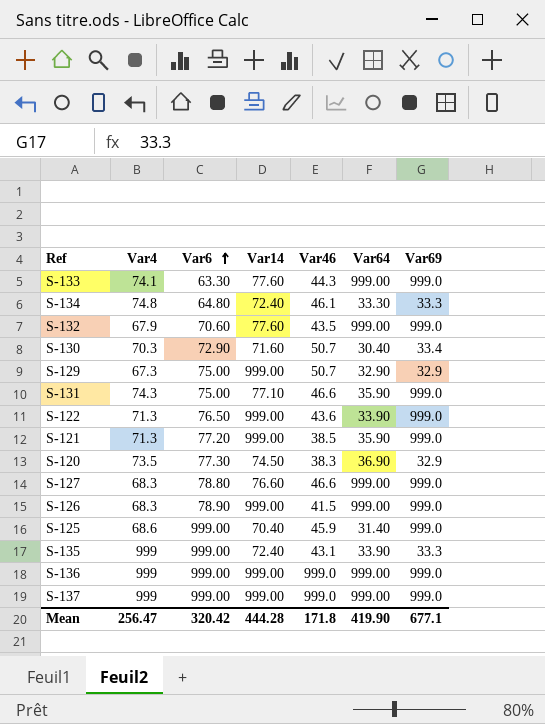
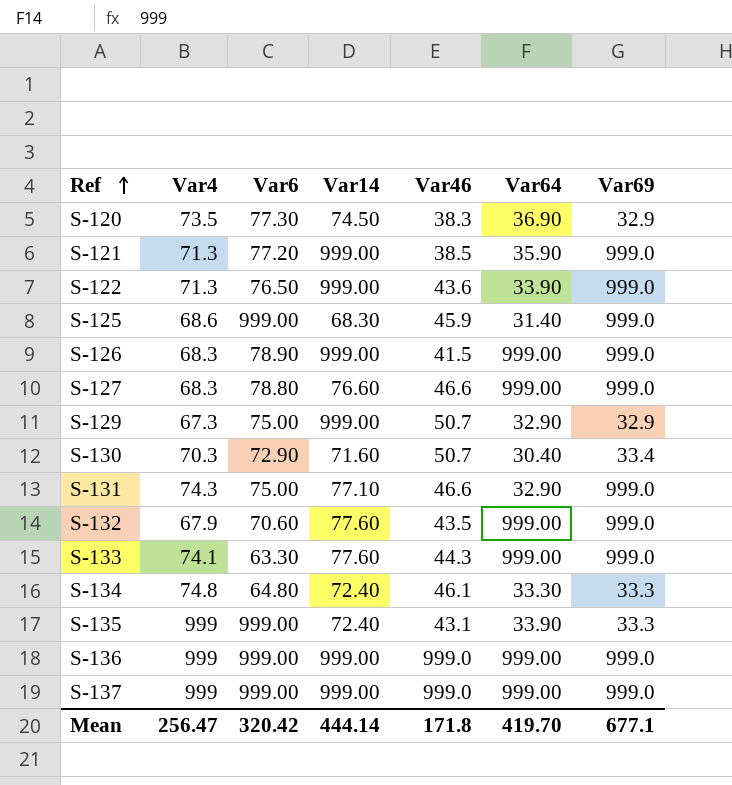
row order: Var6 ascending -> Ref ascending
S-125 | Var14: 70.40 -> 68.30
S-131 | Var64: 35.90 -> 32.90
Mean | Var14: 444.28 -> 444.14
Mean | Var64: 419.90 -> 419.70

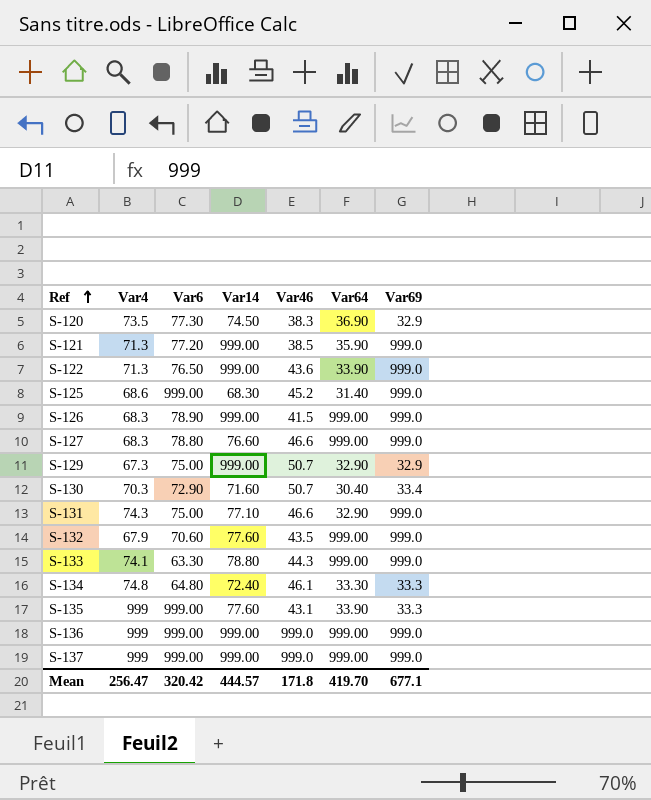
S-125 | Var46: 45.9 -> 45.2
S-133 | Var14: 77.60 -> 78.80
S-135 | Var14: 72.40 -> 77.60
Mean | Var14: 444.14 -> 444.57

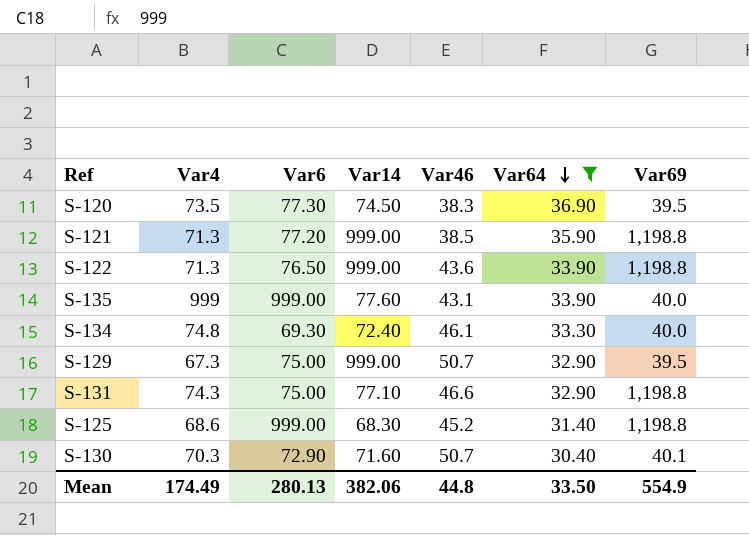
filter: none -> Var64 != 999.00
row order: Ref ascending -> Var64 descending
S-120 | Var69: 32.9 -> 39.5
S-121 | Var69: 999.0 -> 1,198.8
S-122 | Var69: 999.0 -> 1,198.8
S-135 | Var69: 33.3 -> 40.0
S-134 | Var6: 64.80 -> 69.30
S-134 | Var69: 33.3 -> 40.0
S-129 | Var69: 32.9 -> 39.5
S-131 | Var69: 999.0 -> 1,198.8
S-125 | Var69: 999.0 -> 1,198.8
S-130 | Var69: 33.4 -> 40.1
Mean | Var4: 256.47 -> 174.49
Mean | Var6: 320.42 -> 280.13
Mean | Var14: 444.57 -> 382.06
Mean | Var46: 171.8 -> 44.8
Mean | Var64: 419.70 -> 33.50
Mean | Var69: 677.1 -> 554.9

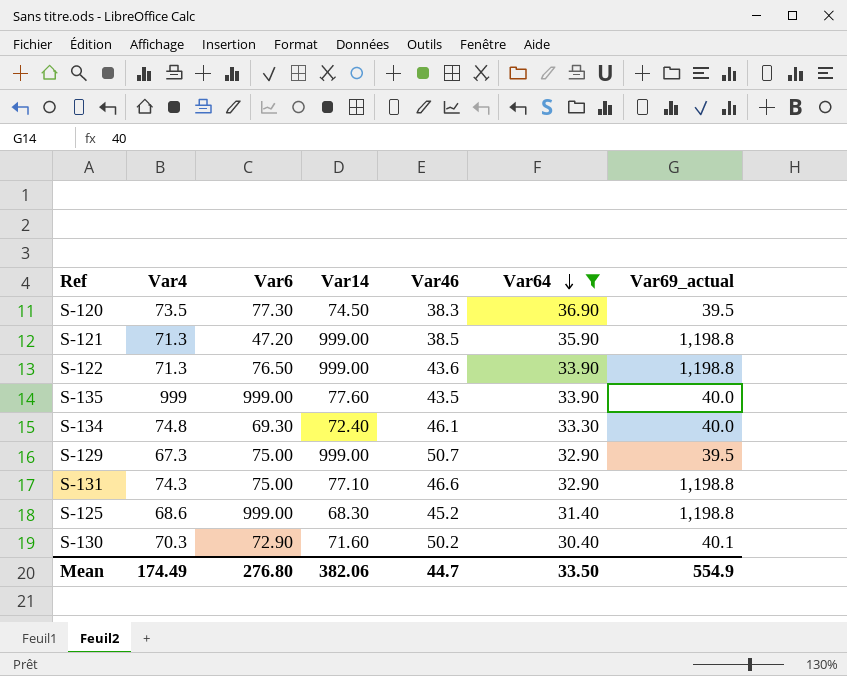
column name: Var69 -> Var69_actual
S-121 | Var6: 77.20 -> 47.20
S-135 | Var46: 43.1 -> 43.5
S-130 | Var46: 50.7 -> 50.2
Mean | Var6: 280.13 -> 276.80
Mean | Var46: 44.8 -> 44.7

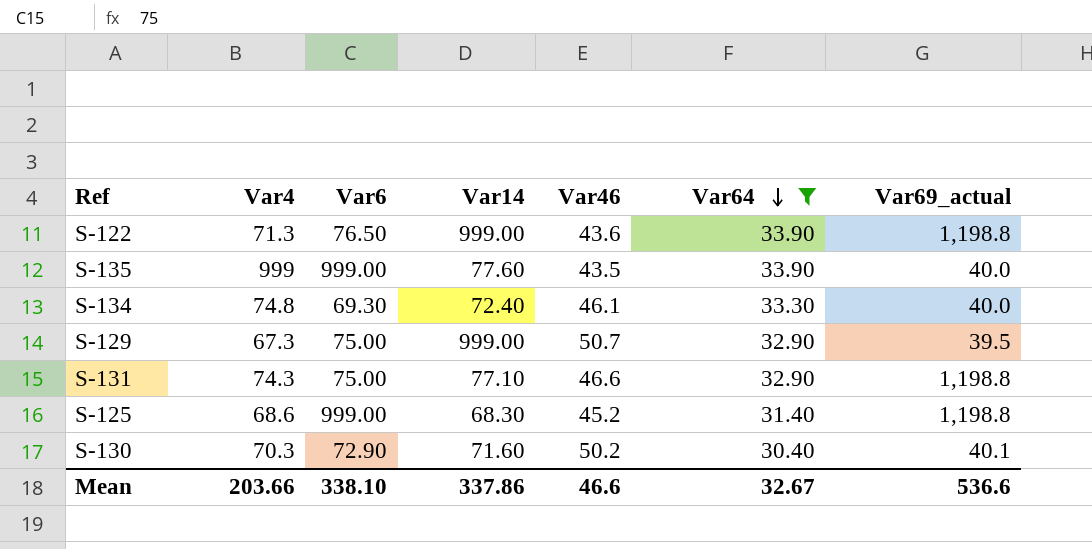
row S-120: 73.5 | 77.30 | 74.50 | 38.3 | 36.90 | 39.5 -> none
row S-121: 71.3 | 47.20 | 999.00 | 38.5 | 35.90 | 1,198.8 -> none
Mean | Var4: 174.49 -> 203.66
Mean | Var6: 276.80 -> 338.10
Mean | Var14: 382.06 -> 337.86
Mean | Var46: 44.7 -> 46.6
Mean | Var64: 33.50 -> 32.67
Mean | Var69_actual: 554.9 -> 536.6

